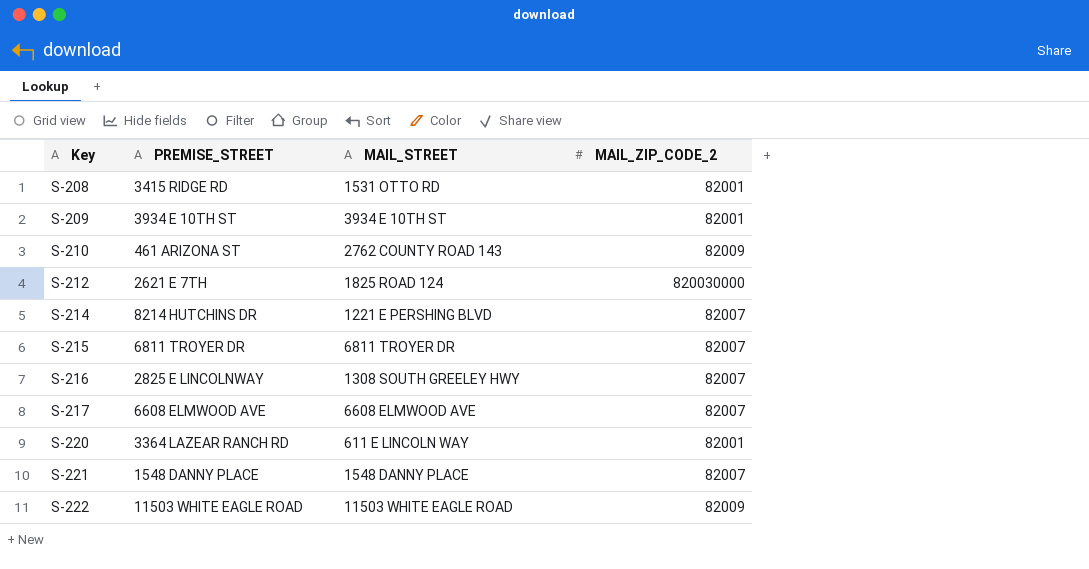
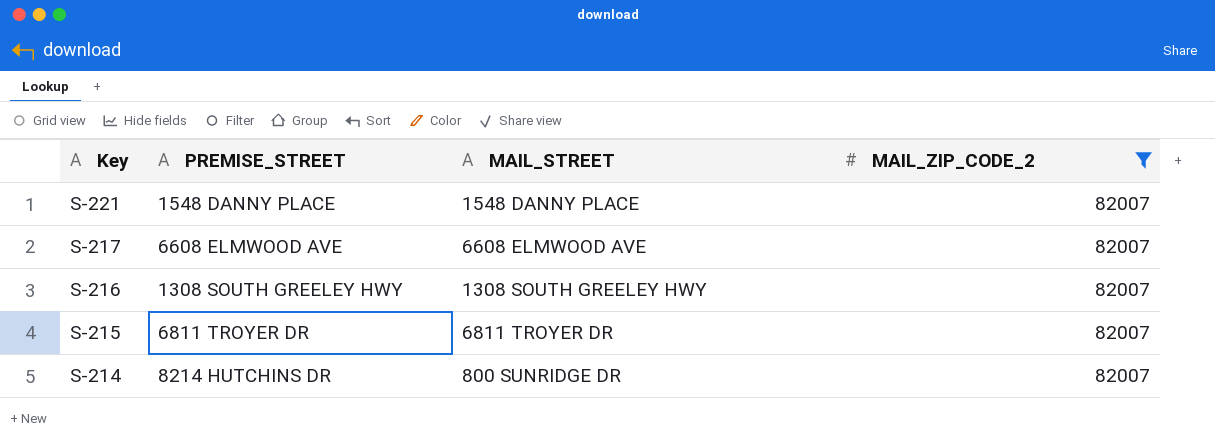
filter: none -> MAIL_ZIP_CODE_2 = 82007
row order: Key ascending -> Key descending
S-216 | PREMISE_STREET: 2825 E LINCOLNWAY -> 1308 SOUTH GREELEY HWY
S-214 | MAIL_STREET: 1221 E PERSHING BLVD -> 800 SUNRIDGE DR

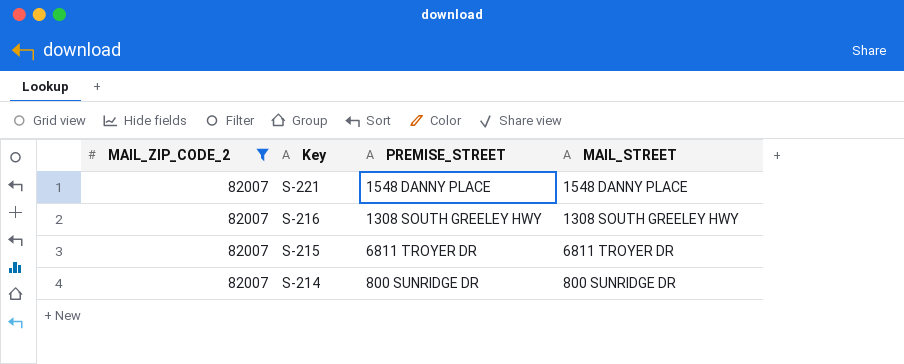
column MAIL_ZIP_CODE_2 | position: 4 -> 1
row S-217: 6608 ELMWOOD AVE | 6608 ELMWOOD AVE | 82007 -> none
S-214 | PREMISE_STREET: 8214 HUTCHINS DR -> 800 SUNRIDGE DR

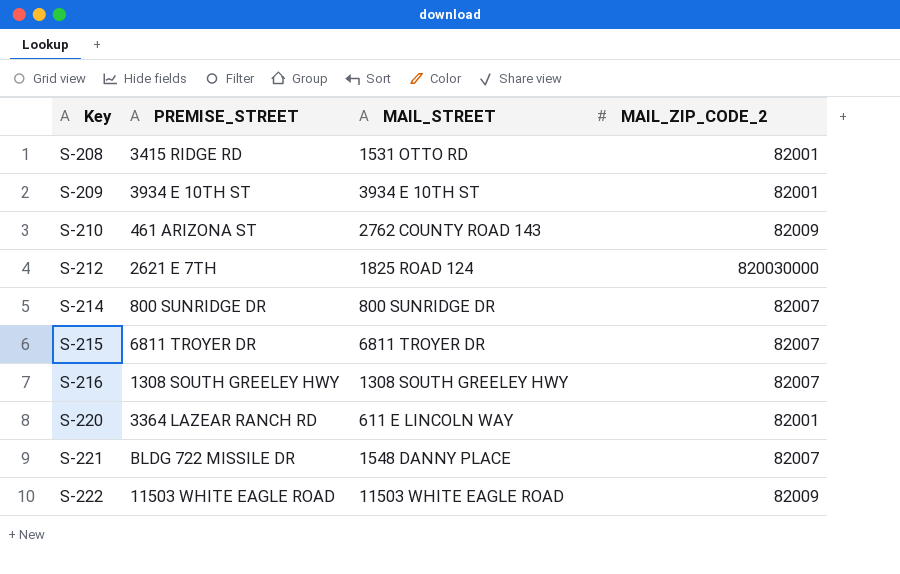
filter: MAIL_ZIP_CODE_2 = 82007 -> none
row order: Key descending -> Key ascending
column MAIL_ZIP_CODE_2 | position: 1 -> 4
S-221 | PREMISE_STREET: 1548 DANNY PLACE -> BLDG 722 MISSILE DR

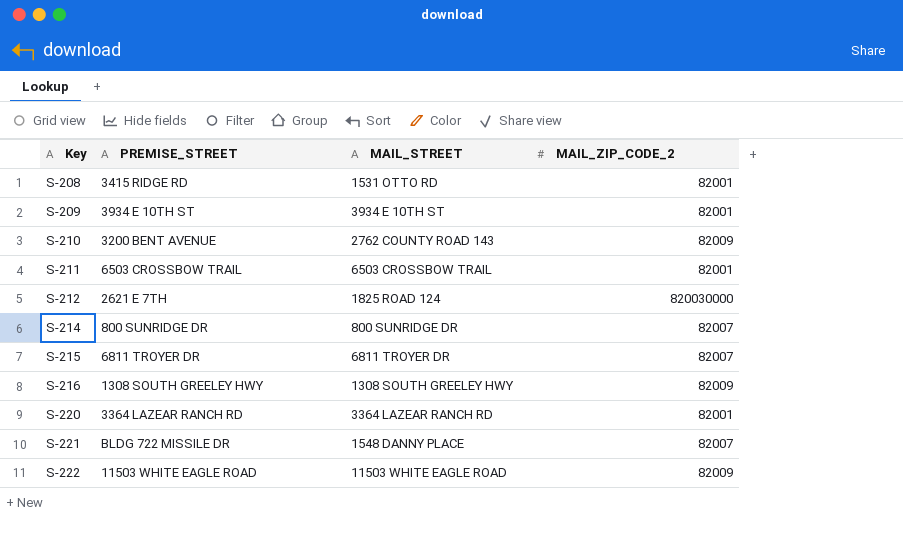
S-210 | PREMISE_STREET: 461 ARIZONA ST -> 3200 BENT AVENUE
row S-211: none -> 6503 CROSSBOW TRAIL | 6503 CROSSBOW TRAIL | 82001
S-216 | MAIL_ZIP_CODE_2: 82007 -> 82009
S-220 | MAIL_STREET: 611 E LINCOLN WAY -> 3364 LAZEAR RANCH RD

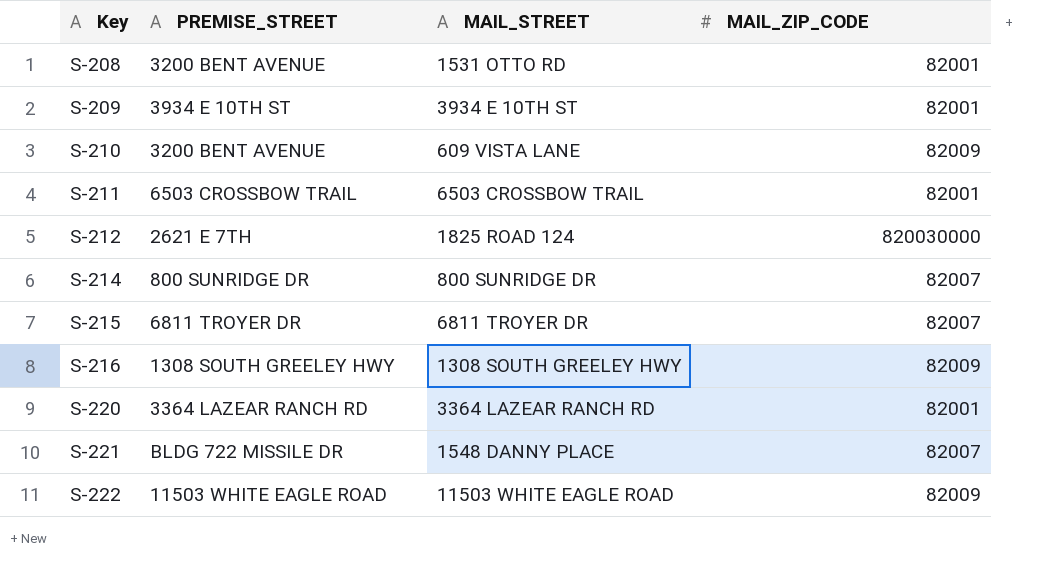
column name: MAIL_ZIP_CODE_2 -> MAIL_ZIP_CODE
S-208 | PREMISE_STREET: 3415 RIDGE RD -> 3200 BENT AVENUE
S-210 | MAIL_STREET: 2762 COUNTY ROAD 143 -> 609 VISTA LANE

